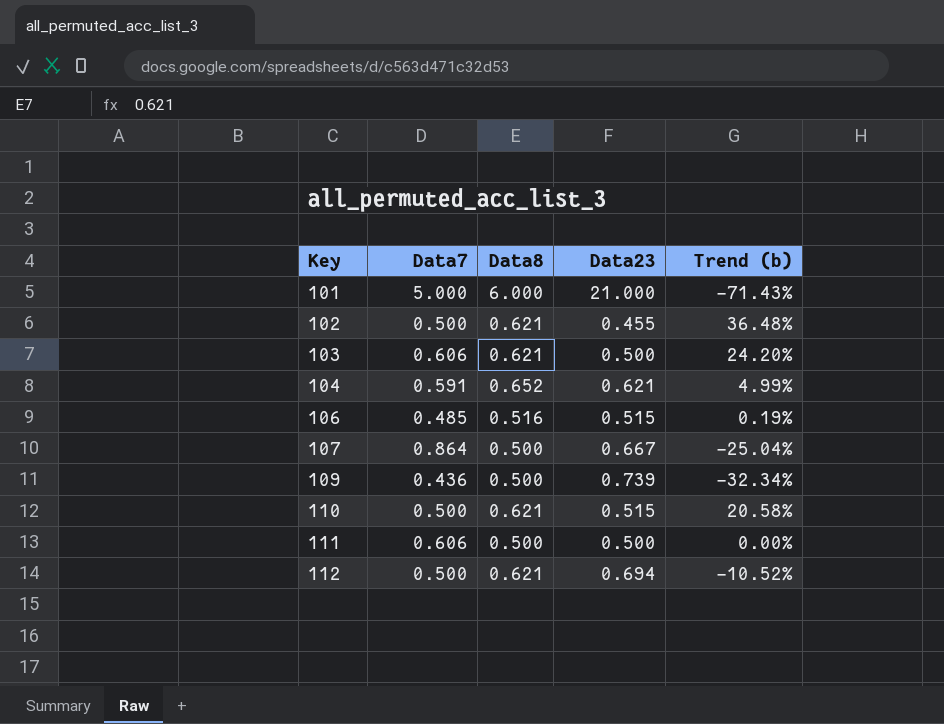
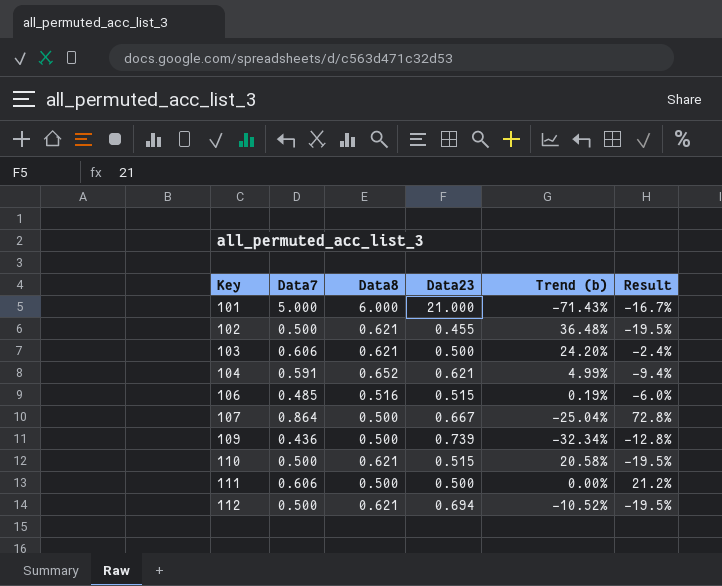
column Result | formula: none -> ([Data7] - [Data8]) / [Data8]

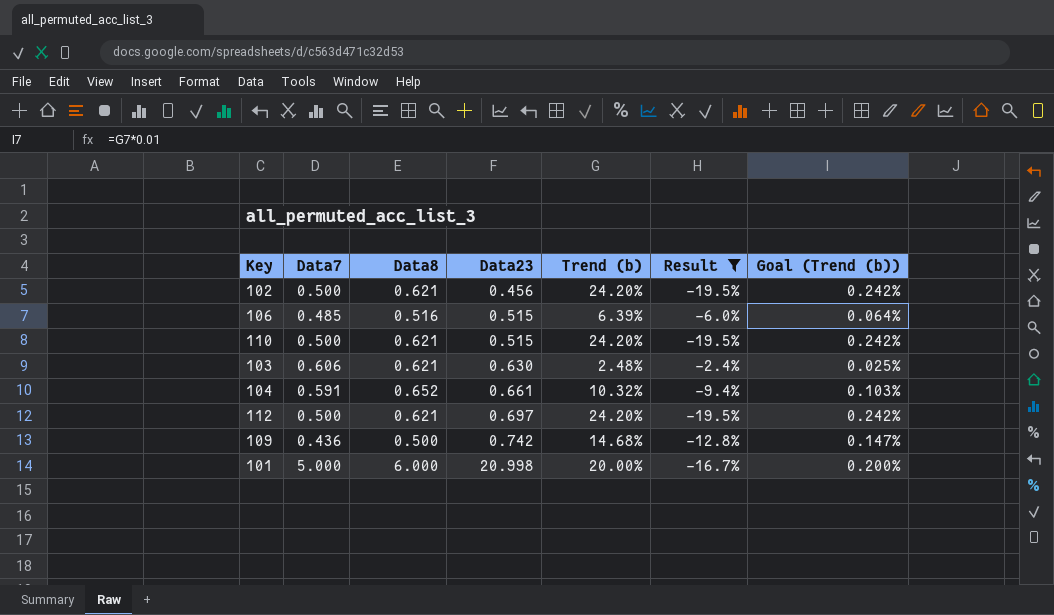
filter: none -> Result <= -2.4%
row order: Key ascending -> Data23 ascending
column Trend (b) | formula: ([Data8] - [Data23]) / [Data23] -> ([Data8] - [Data7]) / [Data7]
column Goal (Trend (b)) | formula: none -> [Trend (b)] * 0.01
102 | Data23: 0.455 -> 0.456
103 | Data23: 0.500 -> 0.630
104 | Data23: 0.621 -> 0.661
112 | Data23: 0.694 -> 0.697
109 | Data23: 0.739 -> 0.742
101 | Data23: 21.000 -> 20.998

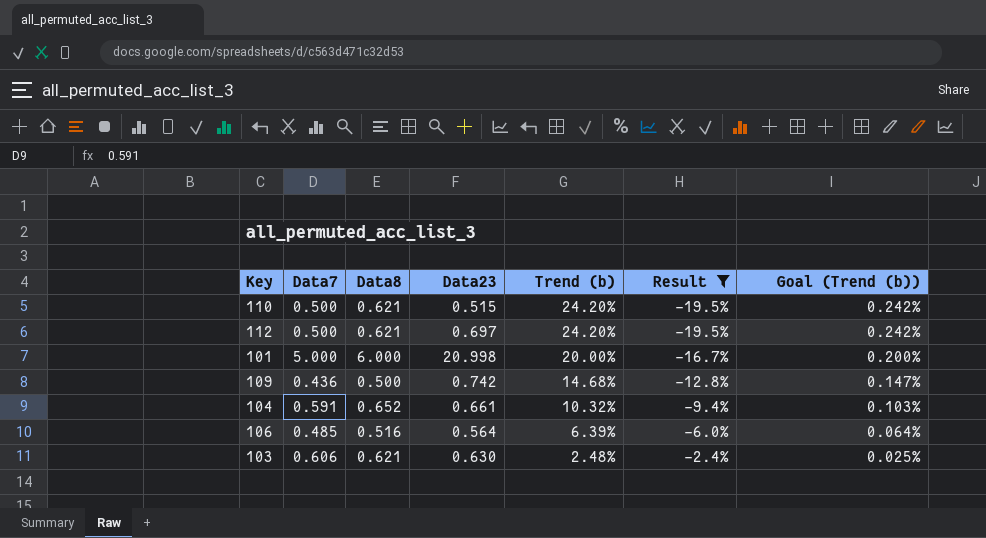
row order: Data23 ascending -> Trend (b) descending
row 102: 0.500 | 0.621 | 0.456 | 24.20% | -19.5% | 0.242% -> none
106 | Data23: 0.515 -> 0.564

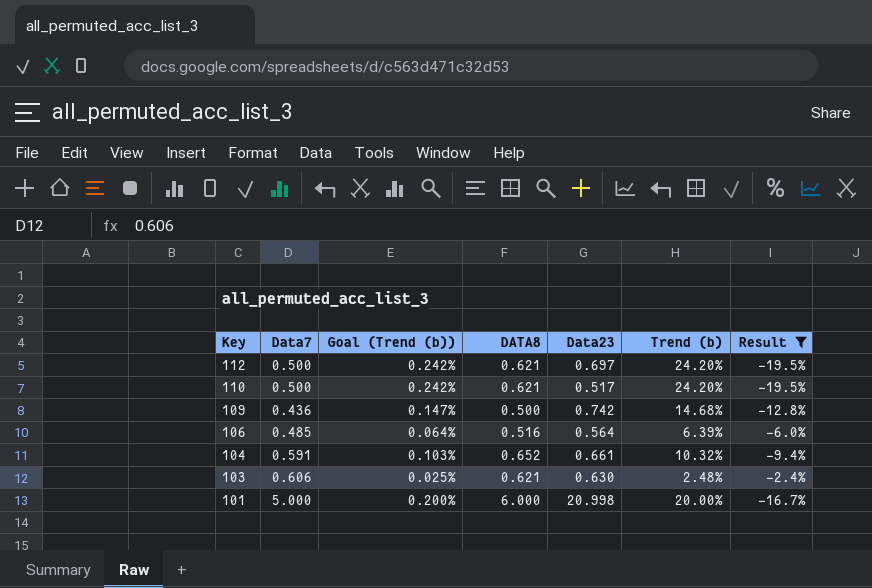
row order: Trend (b) descending -> Key descending
column Goal (Trend (b)) | position: 7 -> 3
column name: Data8 -> DATA8
110 | Data23: 0.515 -> 0.517

